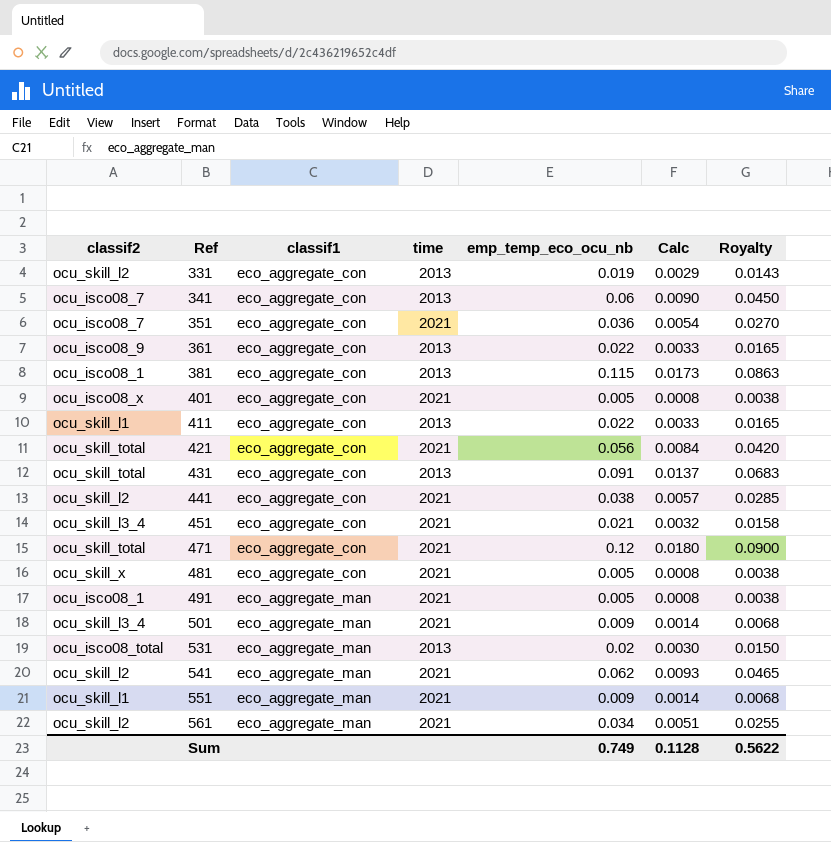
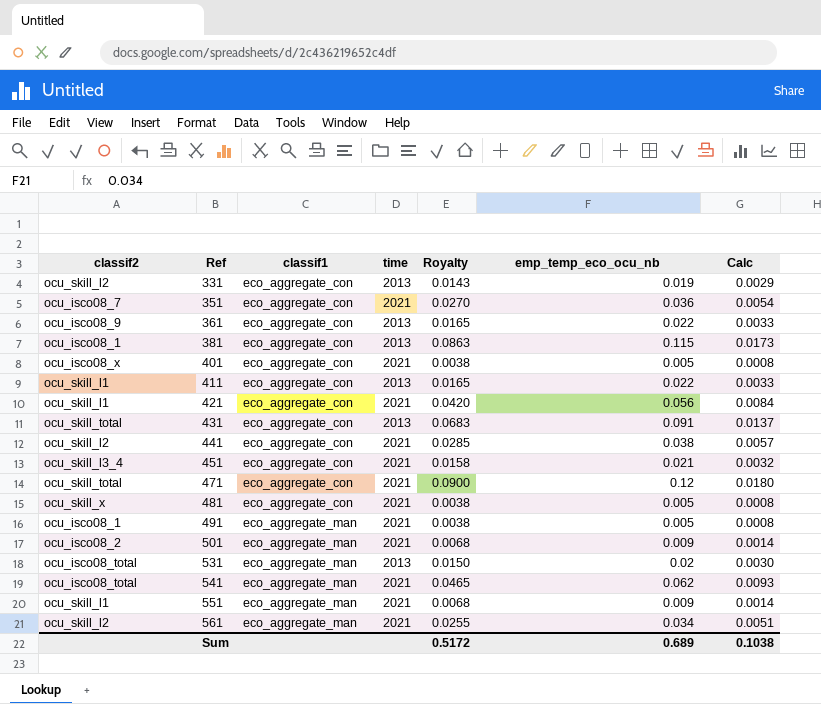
column Royalty | position: 7 -> 5
row 341: ocu_isco08_7 | eco_aggregate_con | 2013 | 0.06 | 0.0090 | 0.0450 -> none
421 | classif2: ocu_skill_total -> ocu_skill_l1
501 | classif2: ocu_skill_l3_4 -> ocu_isco08_2
541 | classif2: ocu_skill_l2 -> ocu_isco08_total
Sum | Royalty: 0.5622 -> 0.5172
Sum | emp_temp_eco_ocu_nb: 0.749 -> 0.689
Sum | Calc: 0.1128 -> 0.1038

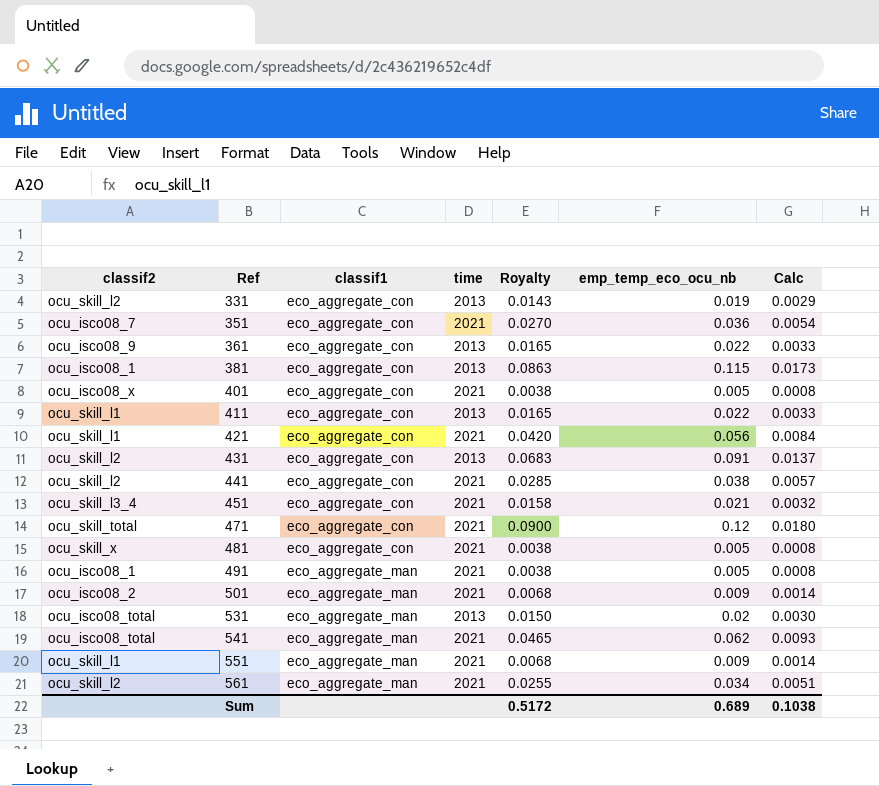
431 | classif2: ocu_skill_total -> ocu_skill_l2

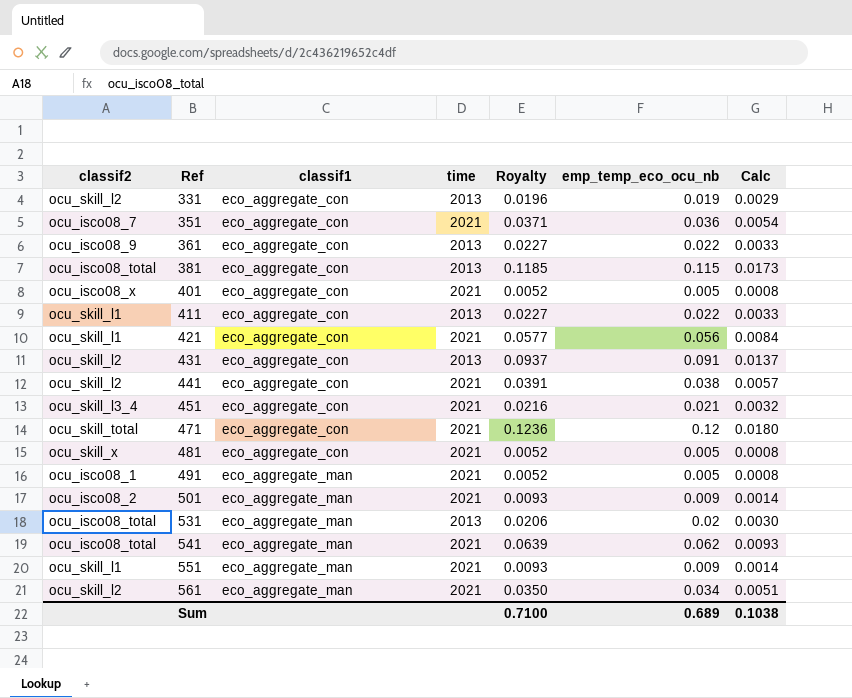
column Royalty | formula: [emp_temp_eco_ocu_nb] * 0.75 -> [emp_temp_eco_ocu_nb] * 1.03
381 | classif2: ocu_isco08_1 -> ocu_isco08_total
Sum | Royalty: 0.5172 -> 0.7100

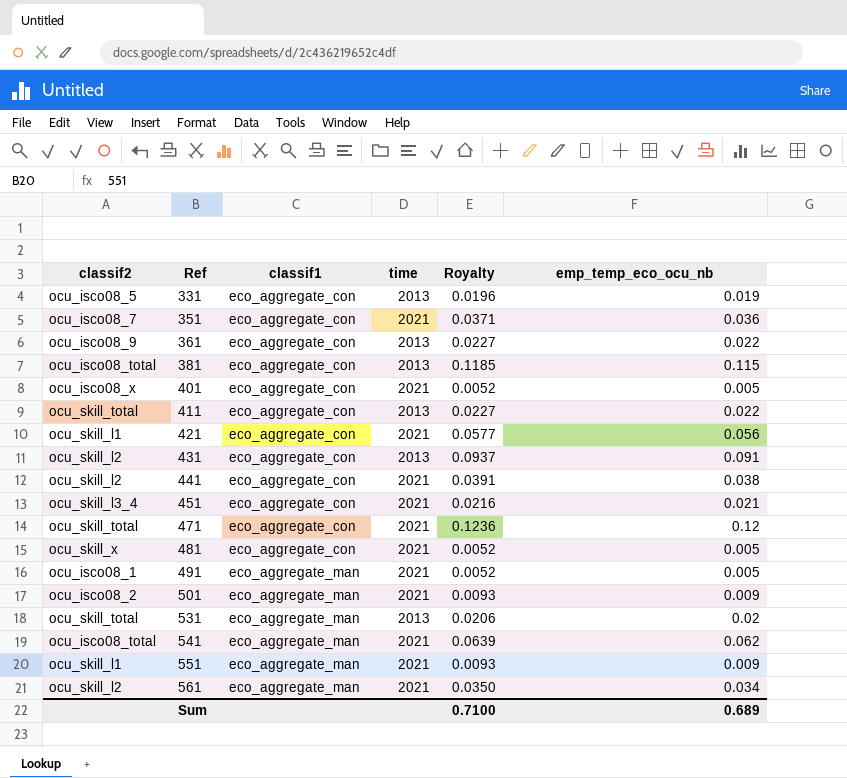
column Calc | formula: [emp_temp_eco_ocu_nb] * 0.15 -> none
331 | classif2: ocu_skill_l2 -> ocu_isco08_5
411 | classif2: ocu_skill_l1 -> ocu_skill_total
531 | classif2: ocu_isco08_total -> ocu_skill_total

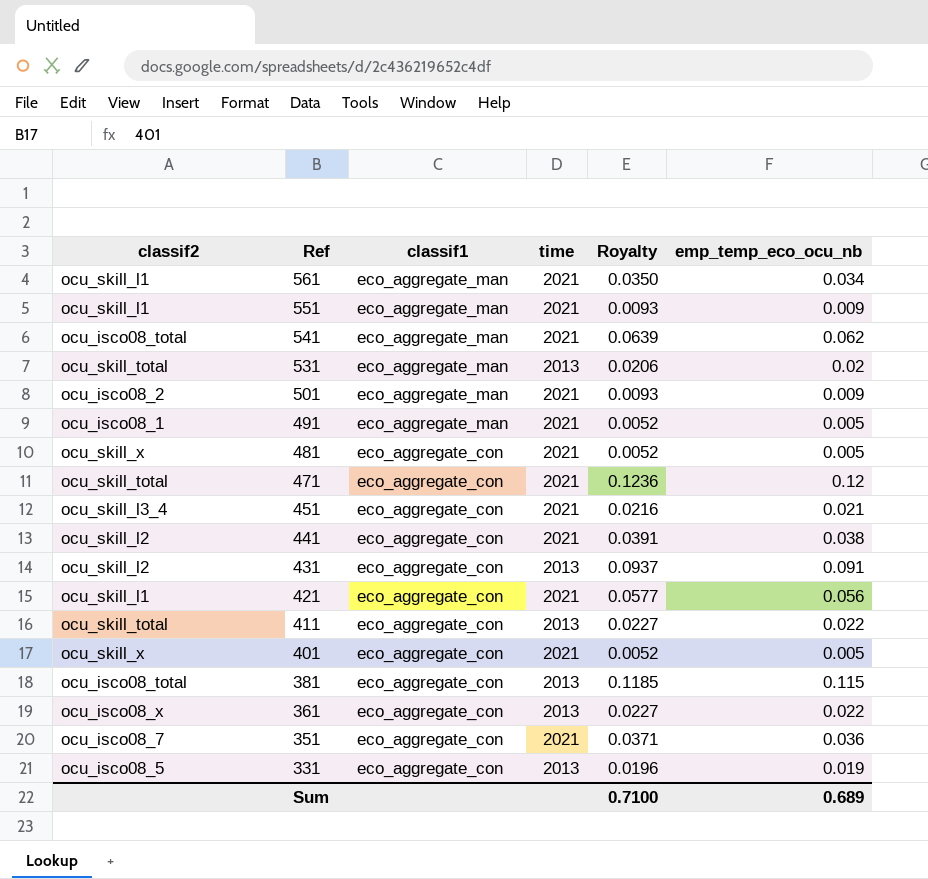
row order: Ref ascending -> Ref descending
561 | classif2: ocu_skill_l2 -> ocu_skill_l1
401 | classif2: ocu_isco08_x -> ocu_skill_x
361 | classif2: ocu_isco08_9 -> ocu_isco08_x

